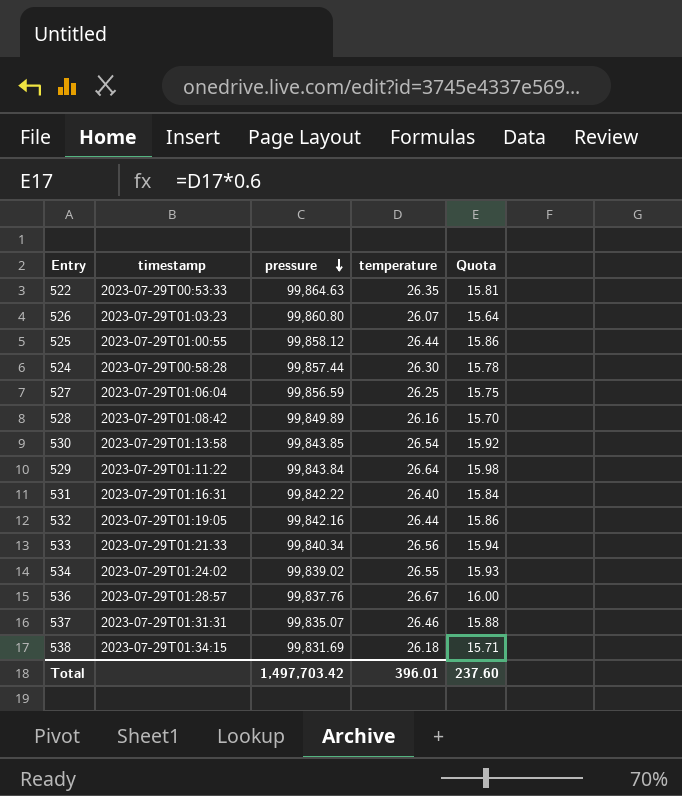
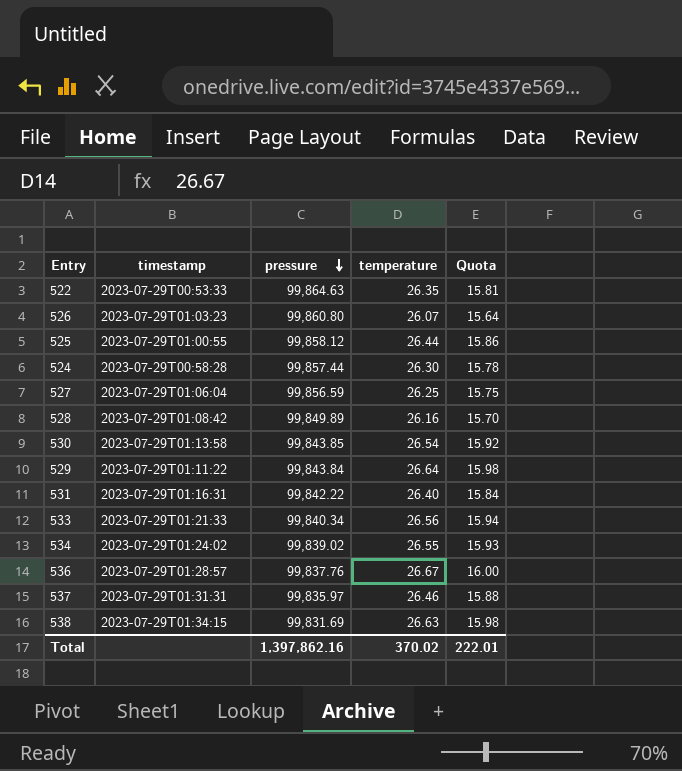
row 532: 2023-07-29T01:19:05 | 99,842.16 | 26.44 | 15.86 -> none
537 | pressure: 99,835.07 -> 99,835.97
538 | temperature: 26.18 -> 26.63
538 | Quota: 15.71 -> 15.98
Total | pressure: 1,497,703.42 -> 1,397,862.16
Total | temperature: 396.01 -> 370.02
Total | Quota: 237.60 -> 222.01

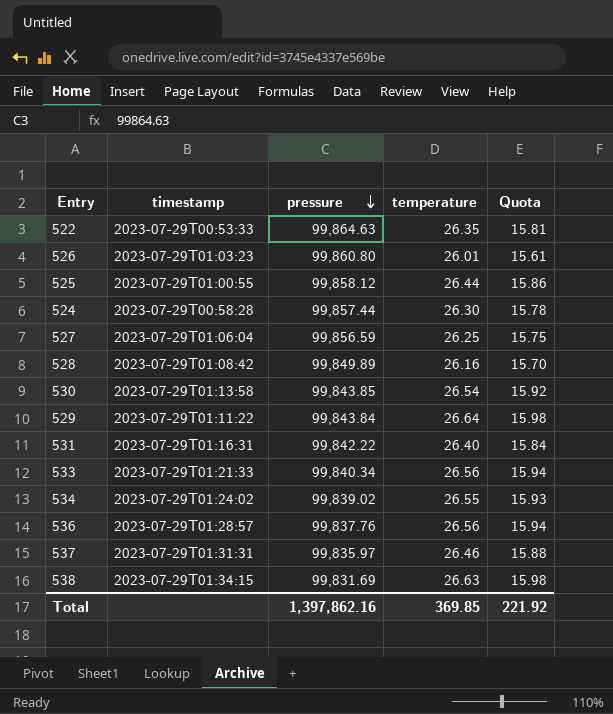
526 | temperature: 26.07 -> 26.01
526 | Quota: 15.64 -> 15.61
536 | temperature: 26.67 -> 26.56
536 | Quota: 16.00 -> 15.94
Total | temperature: 370.02 -> 369.85
Total | Quota: 222.01 -> 221.92

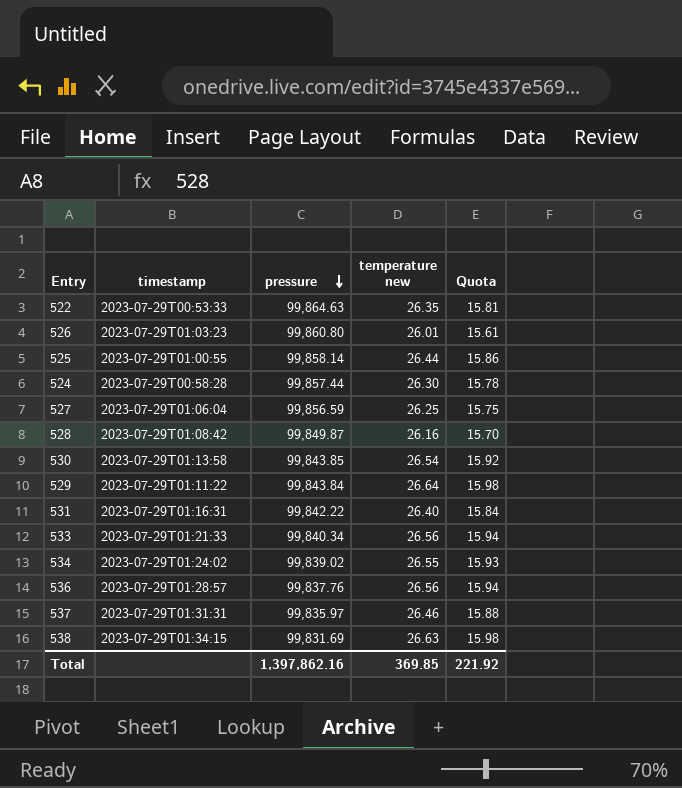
column name: temperature -> temperature new
525 | pressure: 99,858.12 -> 99,858.14
528 | pressure: 99,849.89 -> 99,849.87

